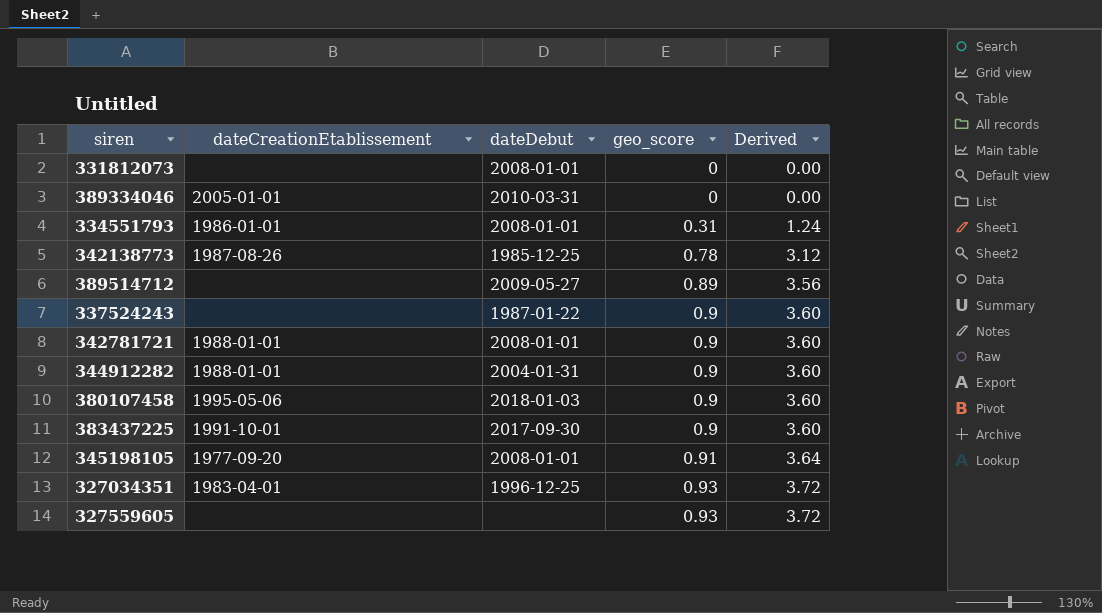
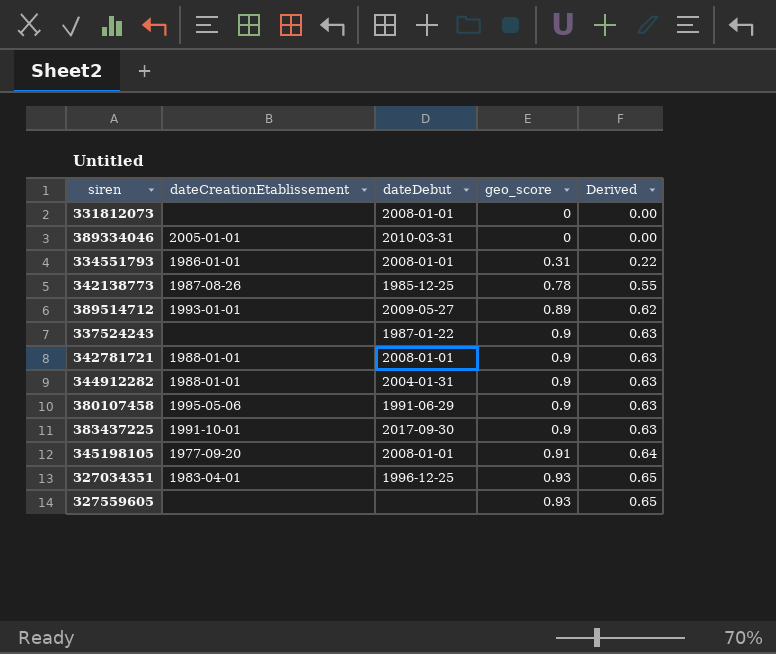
column Derived | formula: [geo_score] * 4 -> [geo_score] * 0.7
389514712 | dateCreationEtablissement: none -> 1993-01-01
380107458 | dateDebut: 2018-01-03 -> 1991-06-29

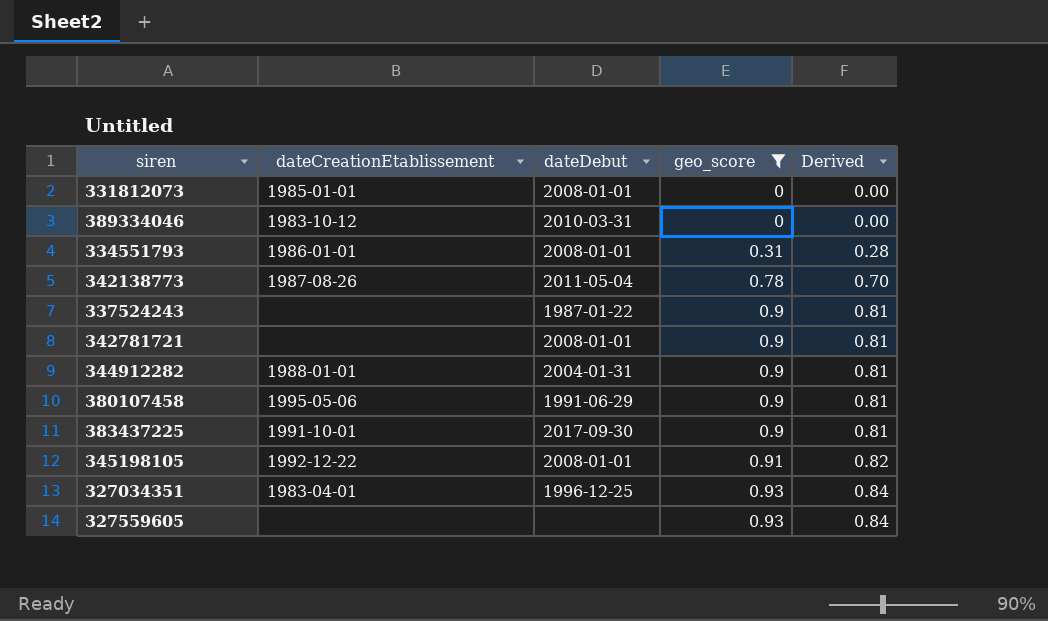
filter: none -> geo_score != 0.89
column Derived | formula: [geo_score] * 0.7 -> [geo_score] * 0.9
331812073 | dateCreationEtablissement: none -> 1985-01-01
389334046 | dateCreationEtablissement: 2005-01-01 -> 1983-10-12
342138773 | dateDebut: 1985-12-25 -> 2011-05-04
342781721 | dateCreationEtablissement: 1988-01-01 -> none
345198105 | dateCreationEtablissement: 1977-09-20 -> 1992-12-22

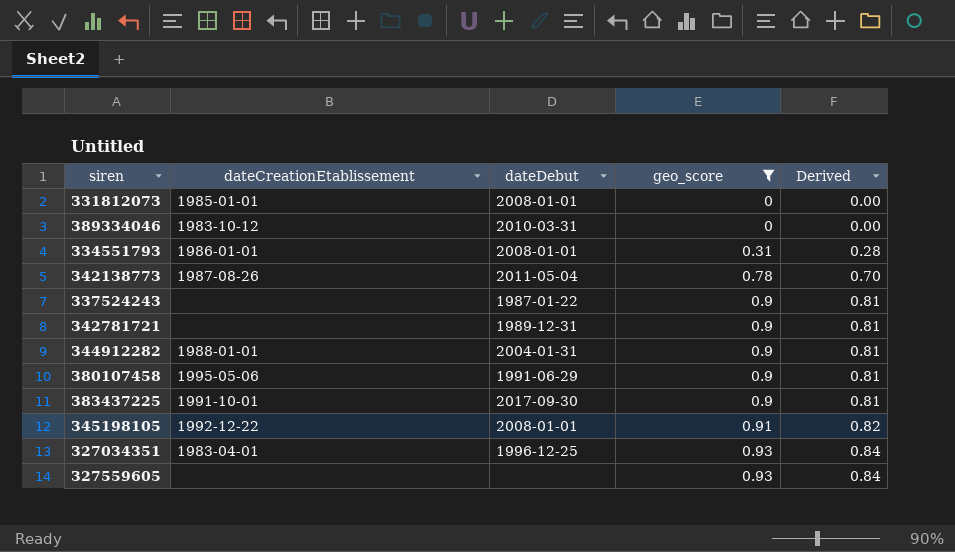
342781721 | dateDebut: 2008-01-01 -> 1989-12-31

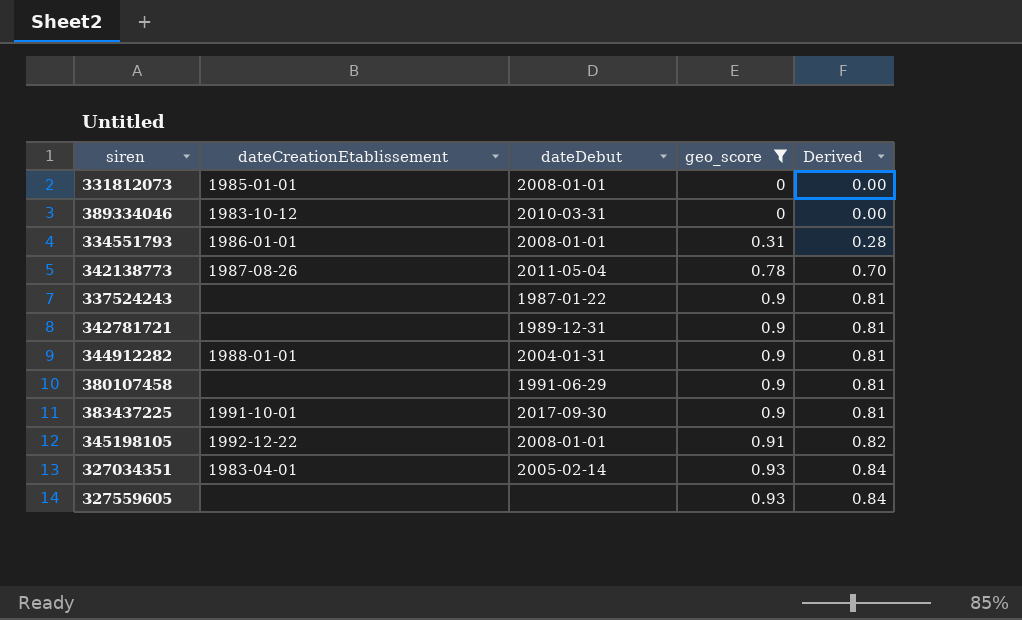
380107458 | dateCreationEtablissement: 1995-05-06 -> none
327034351 | dateDebut: 1996-12-25 -> 2005-02-14

